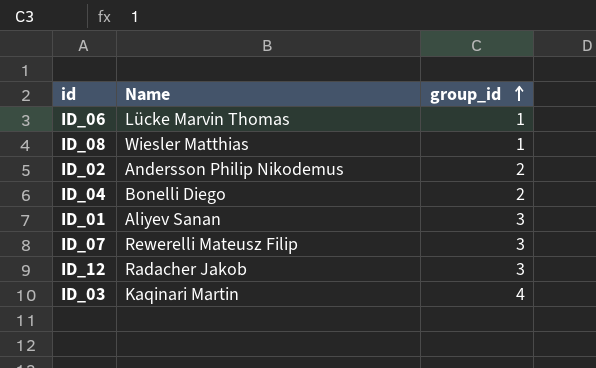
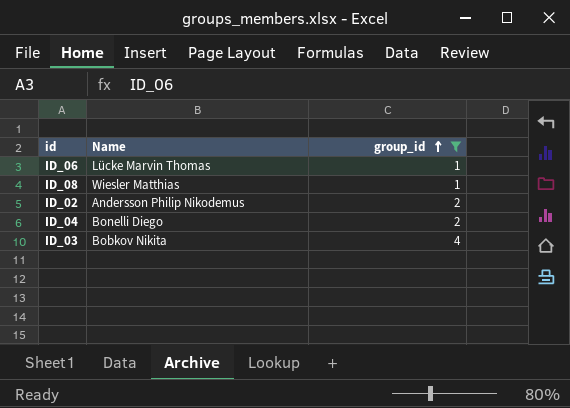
filter: none -> group_id != 3
ID_03 | Name: Kaqinari Martin -> Bobkov Nikita

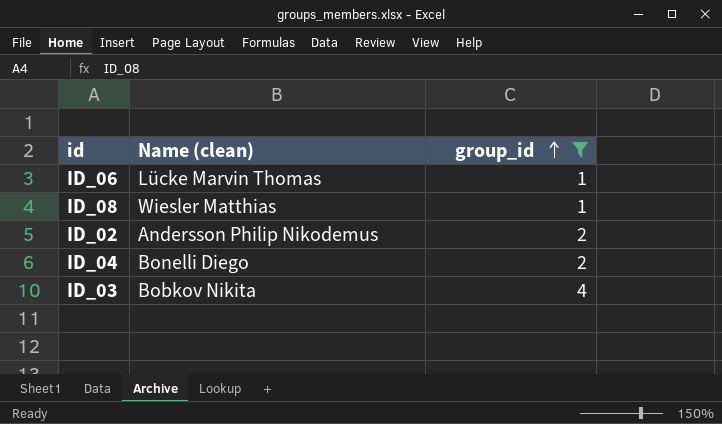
column name: Name -> Name (clean)

